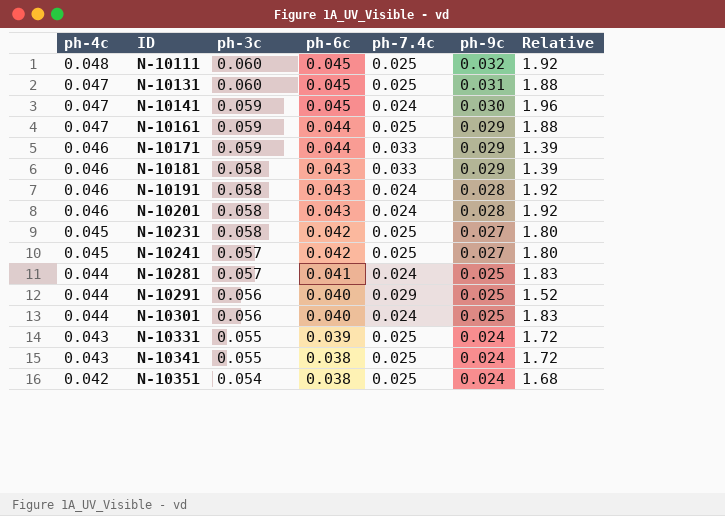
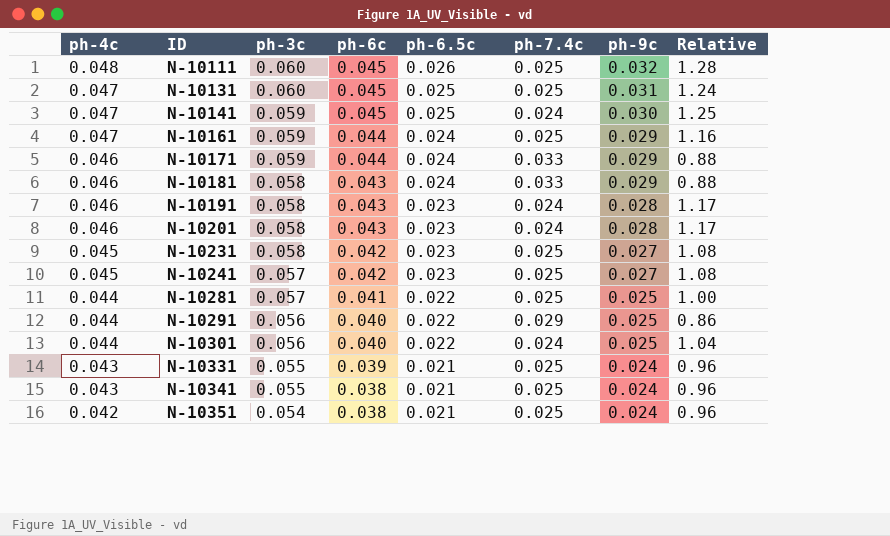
column ph-6.5c | position: none -> 5
column Relative | formula: [ph-4c] / [ph-7.4c] -> [ph-9c] / [ph-7.4c]
N-10281 | ph-7.4c: 0.024 -> 0.025

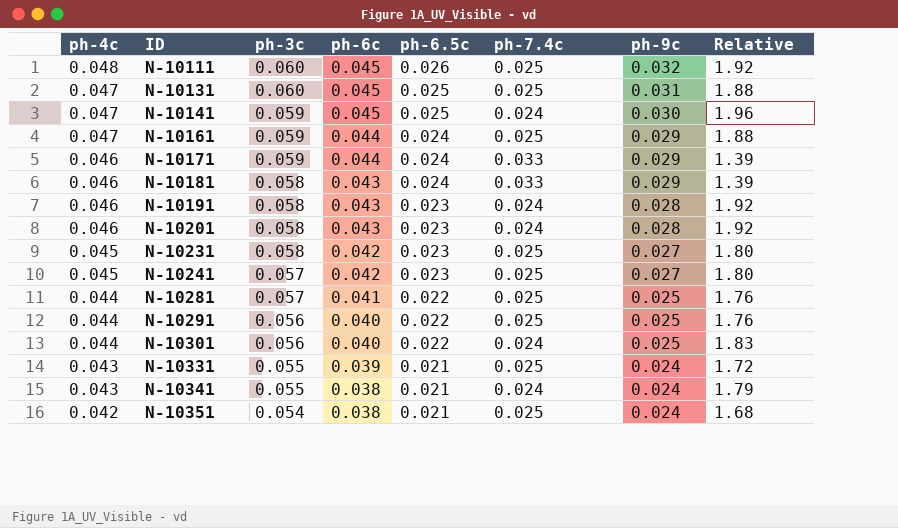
column Relative | formula: [ph-9c] / [ph-7.4c] -> [ph-4c] / [ph-7.4c]
N-10291 | ph-7.4c: 0.029 -> 0.025
N-10341 | ph-7.4c: 0.025 -> 0.024

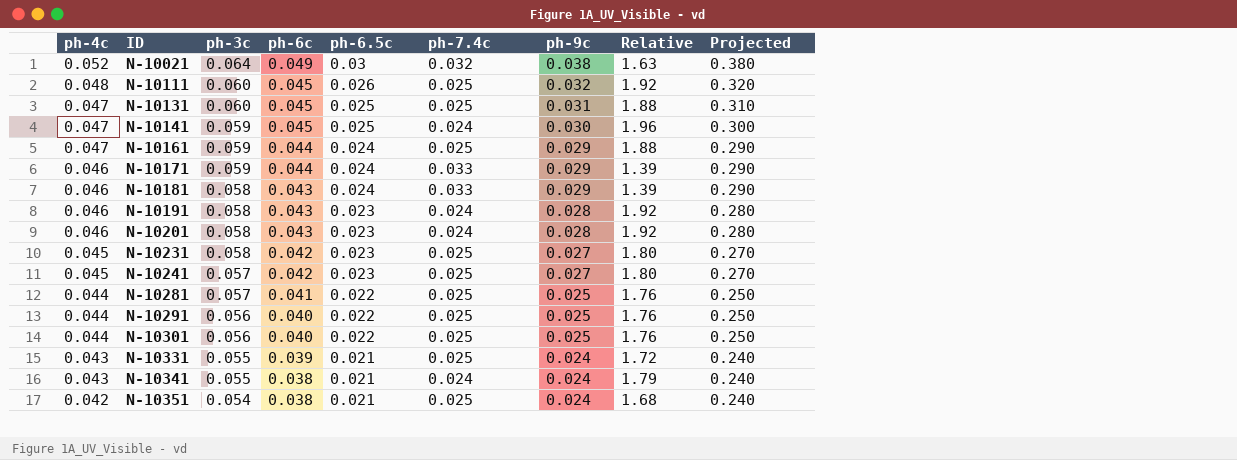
column Projected | formula: none -> [ph-9c] * 10
row N-10021: none -> 0.052 | 0.064 | 0.049 | 0.03 | 0.032 | 0.038 | 1.63 | 0.380
N-10301 | ph-7.4c: 0.024 -> 0.025
N-10301 | Relative: 1.83 -> 1.76

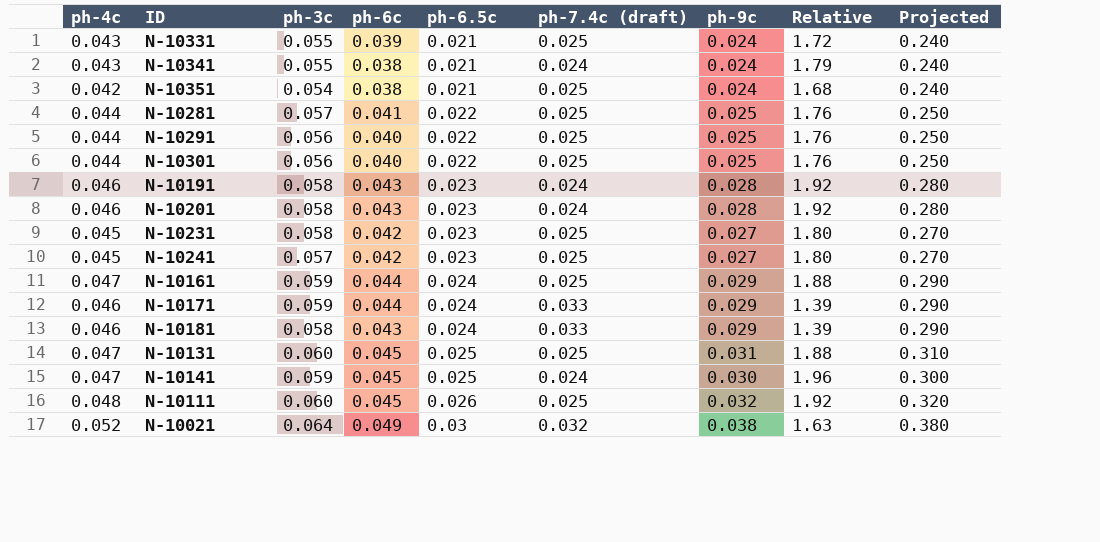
row order: ph-4c descending -> ph-6.5c ascending
column name: ph-7.4c -> ph-7.4c (draft)

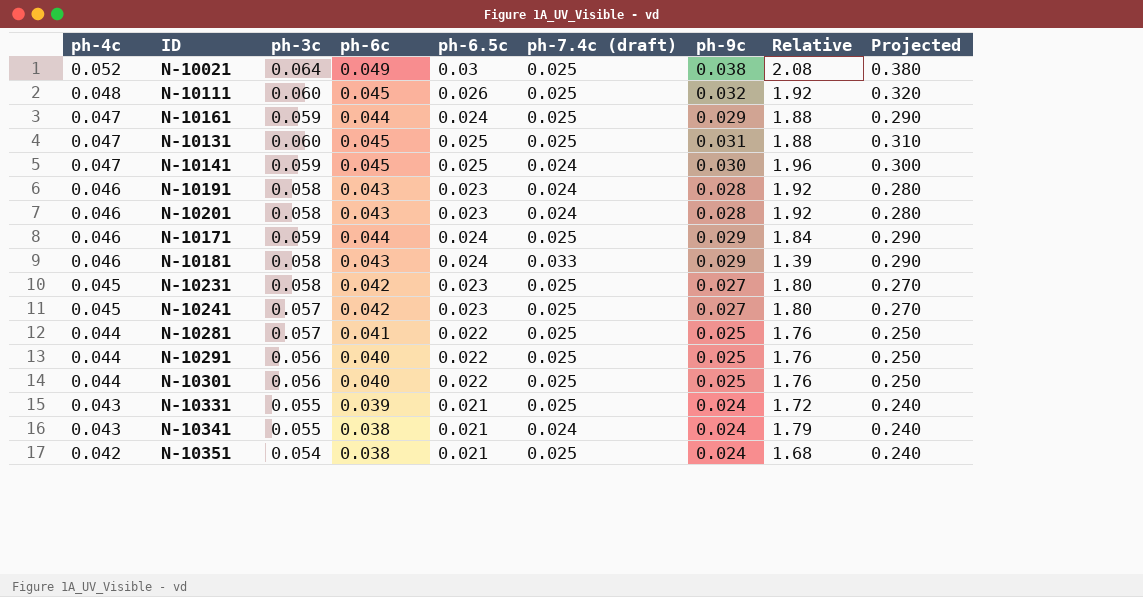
row order: ph-6.5c ascending -> ph-4c descending
N-10021 | ph-7.4c (draft): 0.032 -> 0.025
N-10021 | Relative: 1.63 -> 2.08
N-10171 | ph-7.4c (draft): 0.033 -> 0.025
N-10171 | Relative: 1.39 -> 1.84

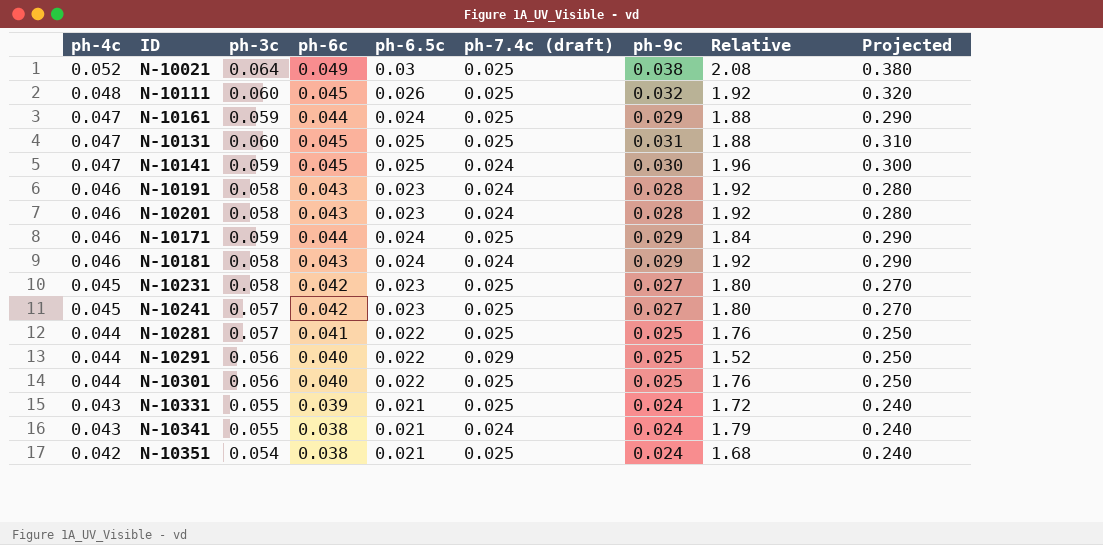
N-10181 | ph-7.4c (draft): 0.033 -> 0.024
N-10181 | Relative: 1.39 -> 1.92
N-10291 | ph-7.4c (draft): 0.025 -> 0.029
N-10291 | Relative: 1.76 -> 1.52

